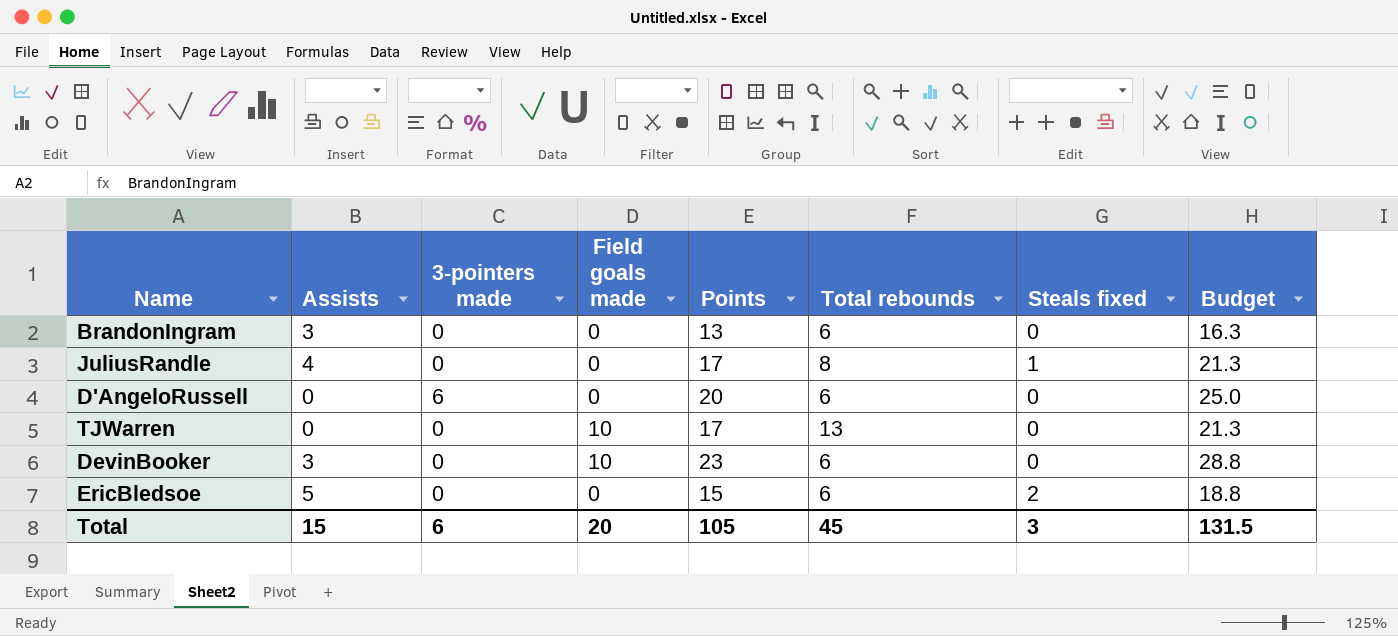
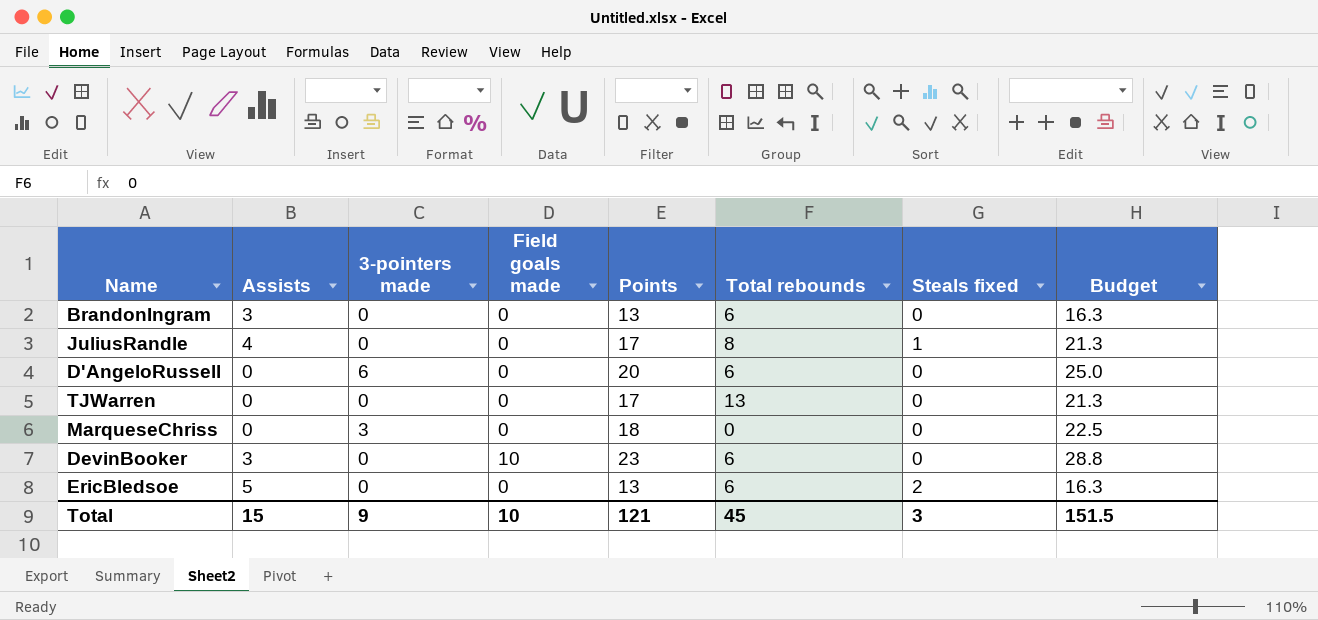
TJWarren | Field goals made: 10 -> 0
row MarqueseChriss: none -> 0 | 3 | 0 | 18 | 0 | 0 | 22.5
EricBledsoe | Points: 15 -> 13
EricBledsoe | Budget: 18.8 -> 16.3
Total | 3-pointers made: 6 -> 9
Total | Field goals made: 20 -> 10
Total | Points: 105 -> 121
Total | Budget: 131.5 -> 151.5

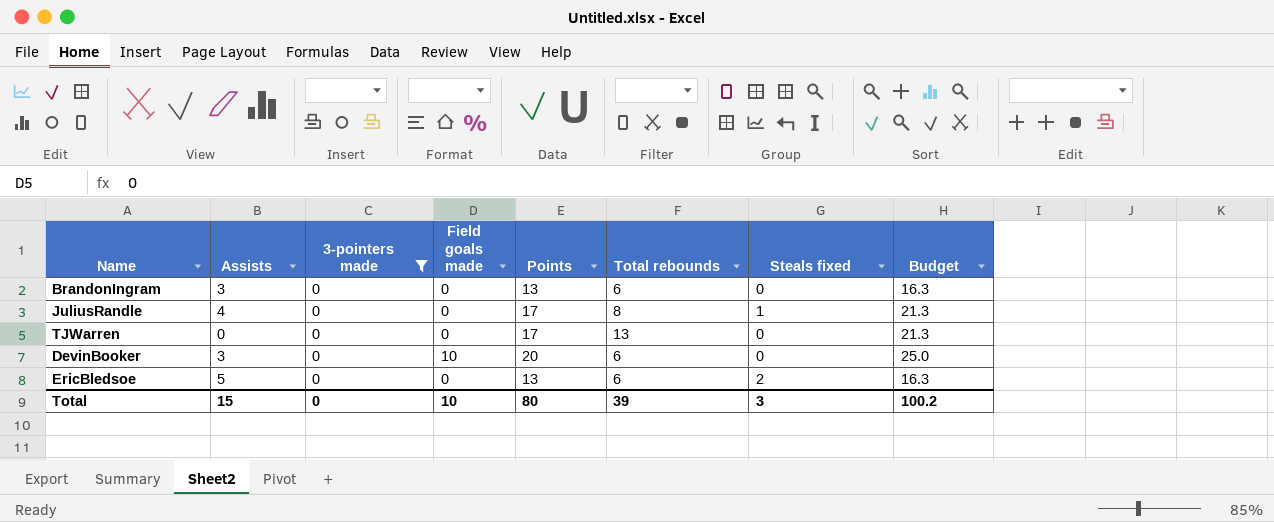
filter: none -> 3-pointers made = 0
DevinBooker | Points: 23 -> 20
DevinBooker | Budget: 28.8 -> 25.0
Total | 3-pointers made: 9 -> 0
Total | Points: 121 -> 80
Total | Total rebounds: 45 -> 39
Total | Budget: 151.5 -> 100.2

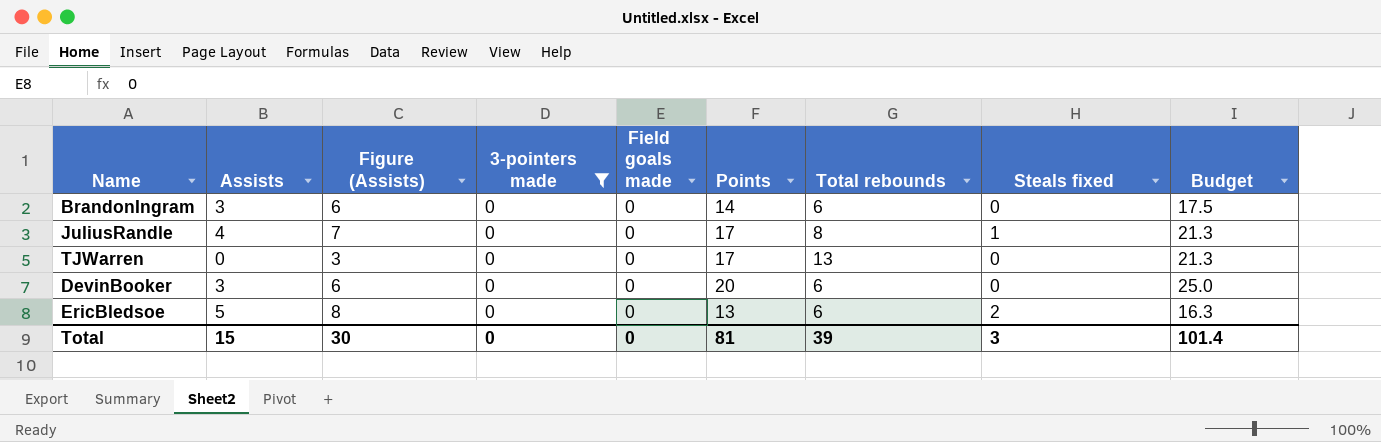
column Figure (Assists) | formula: none -> [Assists] + 3
BrandonIngram | Points: 13 -> 14
BrandonIngram | Budget: 16.3 -> 17.5
DevinBooker | Field goals made: 10 -> 0
Total | Field goals made: 10 -> 0
Total | Points: 80 -> 81
Total | Budget: 100.2 -> 101.4

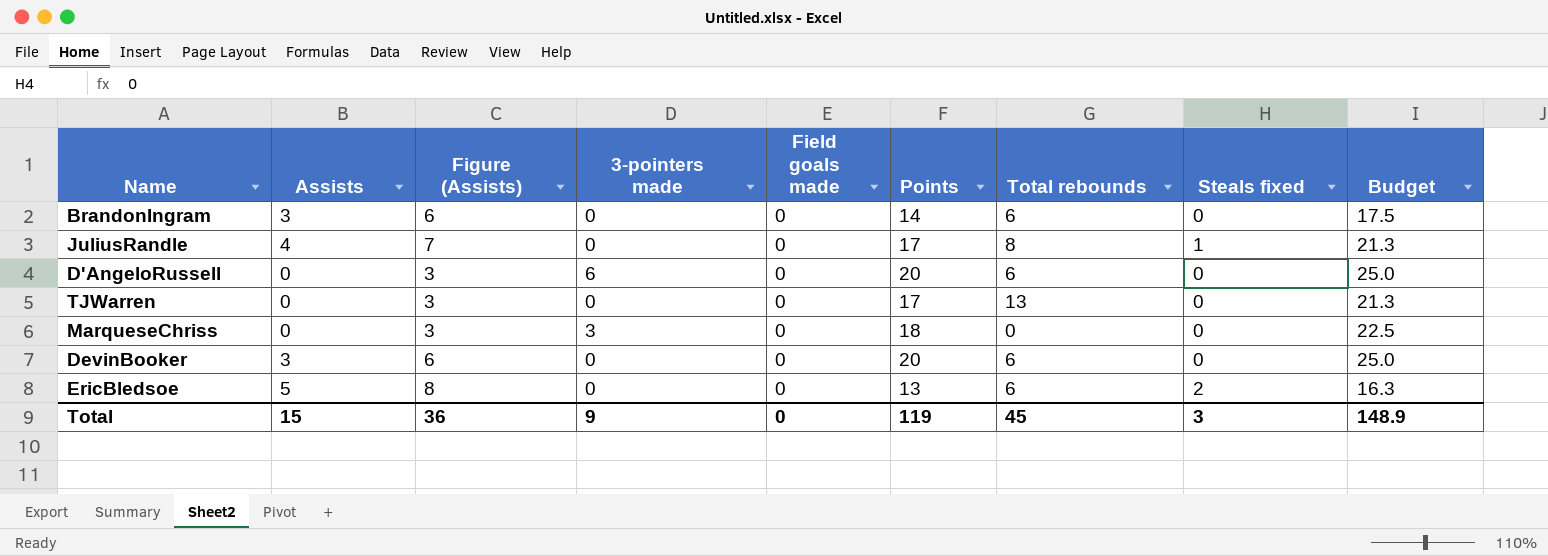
filter: 3-pointers made = 0 -> none
Total | Figure (Assists): 30 -> 36
Total | 3-pointers made: 0 -> 9
Total | Points: 81 -> 119
Total | Total rebounds: 39 -> 45
Total | Budget: 101.4 -> 148.9

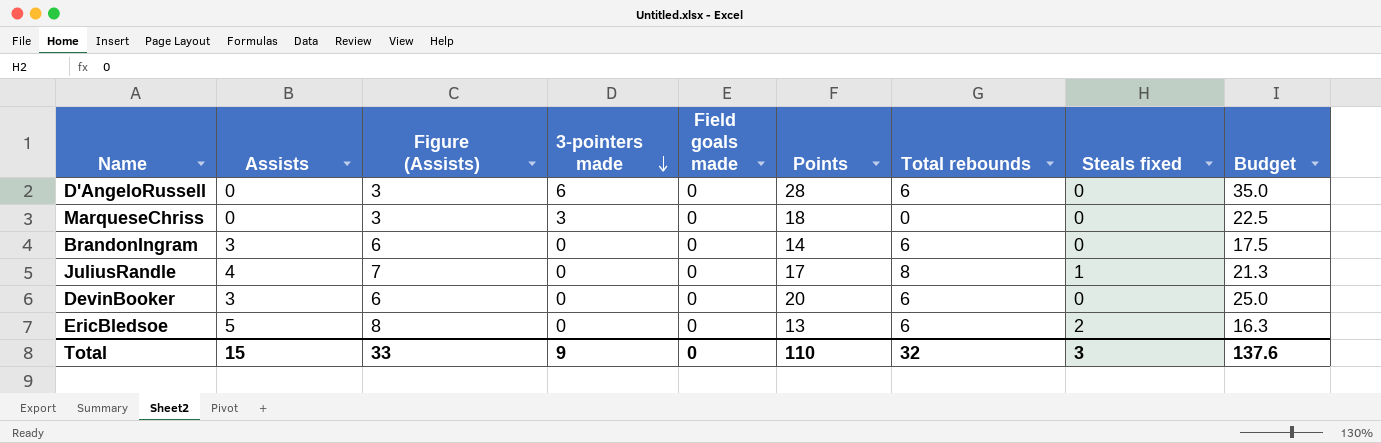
row order: none -> 3-pointers made descending
row TJWarren: 0 | 3 | 0 | 0 | 17 | 13 | 0 | 21.3 -> none
D'AngeloRussell | Points: 20 -> 28
D'AngeloRussell | Budget: 25.0 -> 35.0
Total | Figure (Assists): 36 -> 33
Total | Points: 119 -> 110
Total | Total rebounds: 45 -> 32
Total | Budget: 148.9 -> 137.6

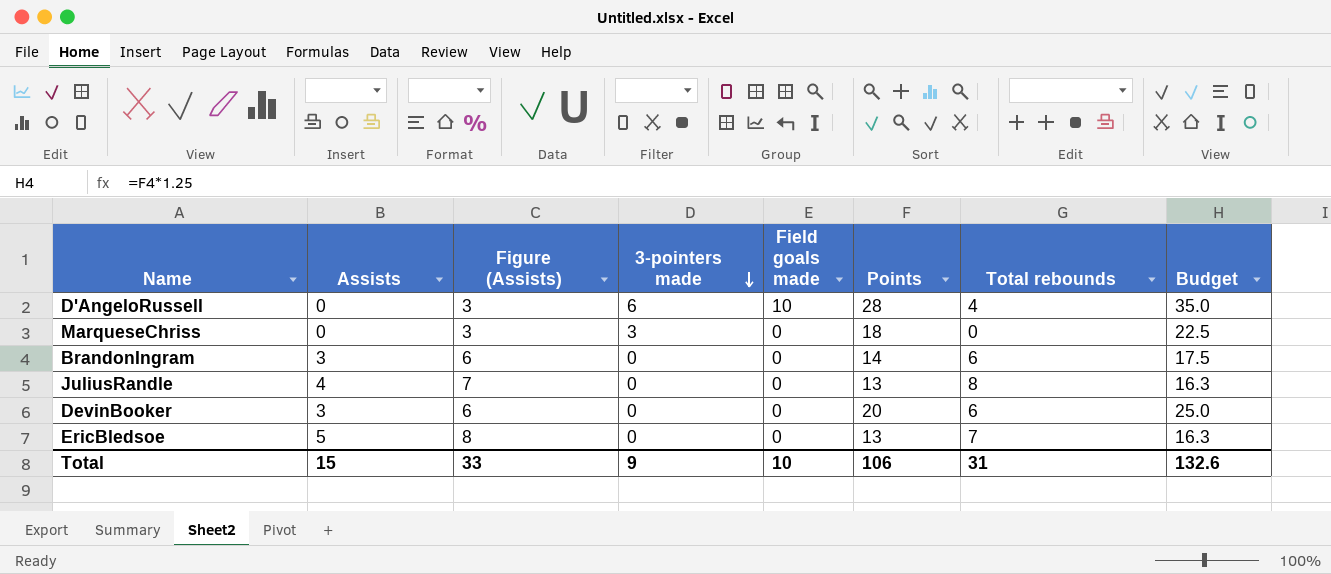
column Steals fixed | position: 8 -> none
D'AngeloRussell | Field goals made: 0 -> 10
D'AngeloRussell | Total rebounds: 6 -> 4
JuliusRandle | Points: 17 -> 13
JuliusRandle | Budget: 21.3 -> 16.3
EricBledsoe | Total rebounds: 6 -> 7
Total | Field goals made: 0 -> 10
Total | Points: 110 -> 106
Total | Total rebounds: 32 -> 31
Total | Budget: 137.6 -> 132.6

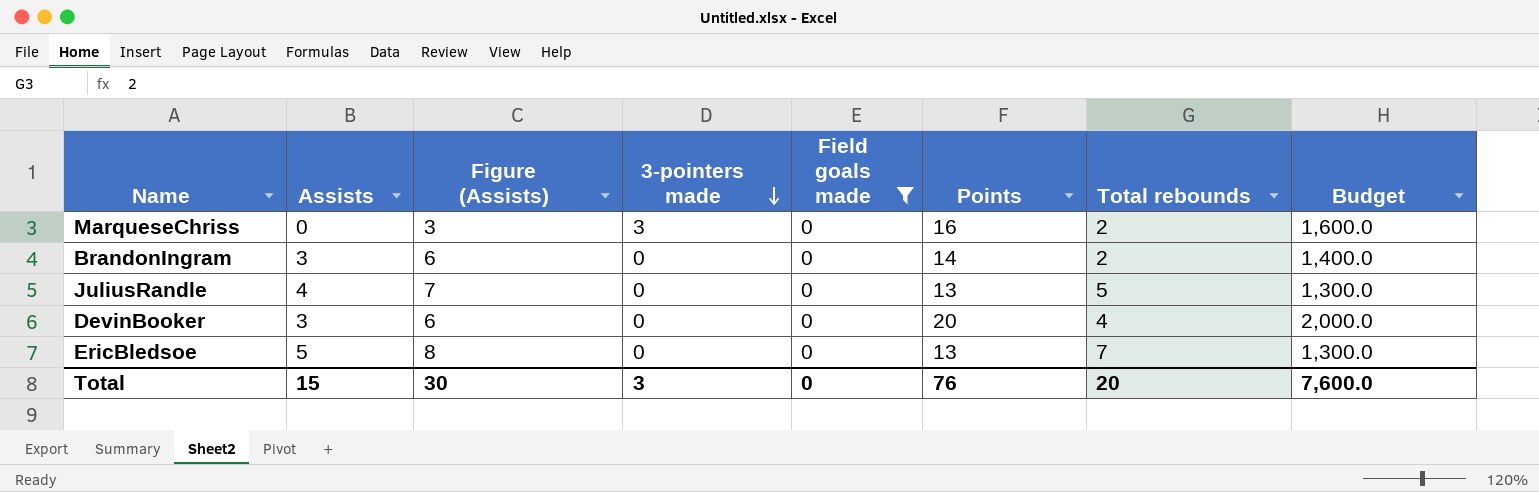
filter: none -> Field goals made = 0
column Budget | formula: [Points] * 1.25 -> [Points] * 100
MarqueseChriss | Points: 18 -> 16
MarqueseChriss | Total rebounds: 0 -> 2
BrandonIngram | Total rebounds: 6 -> 2
JuliusRandle | Total rebounds: 8 -> 5
DevinBooker | Total rebounds: 6 -> 4
Total | Figure (Assists): 33 -> 30
Total | 3-pointers made: 9 -> 3
Total | Field goals made: 10 -> 0
Total | Points: 106 -> 76
Total | Total rebounds: 31 -> 20
Total | Budget: 132.6 -> 7,600.0

